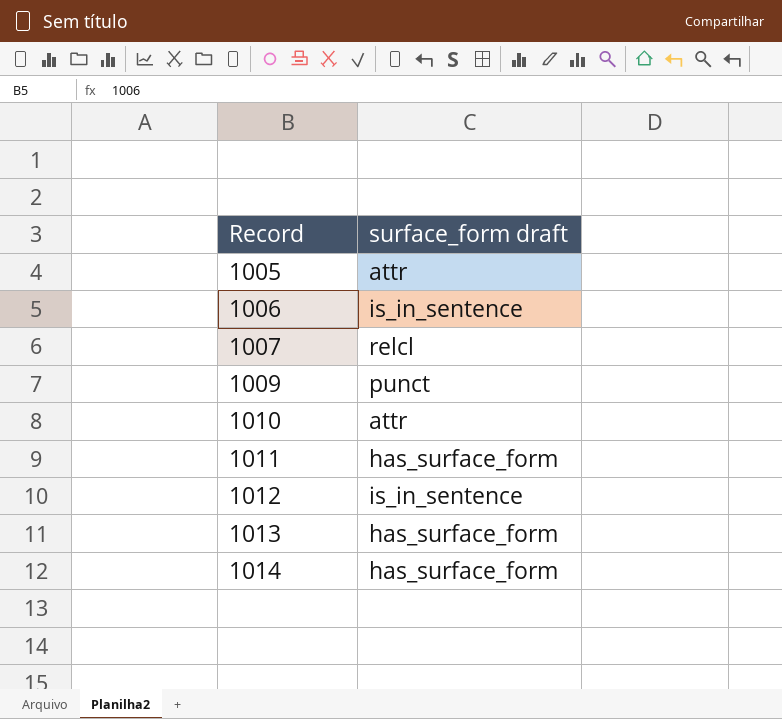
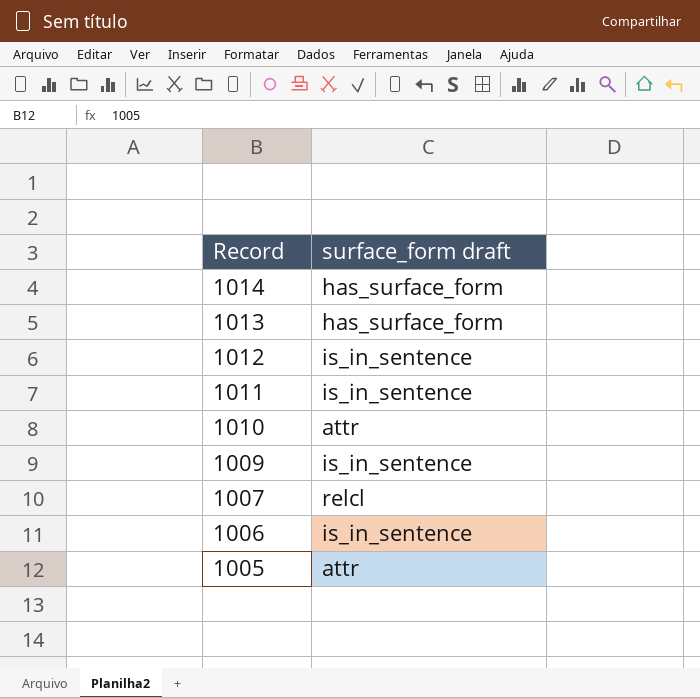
row order: Record ascending -> Record descending
1011 | surface_form draft: has_surface_form -> is_in_sentence
1009 | surface_form draft: punct -> is_in_sentence

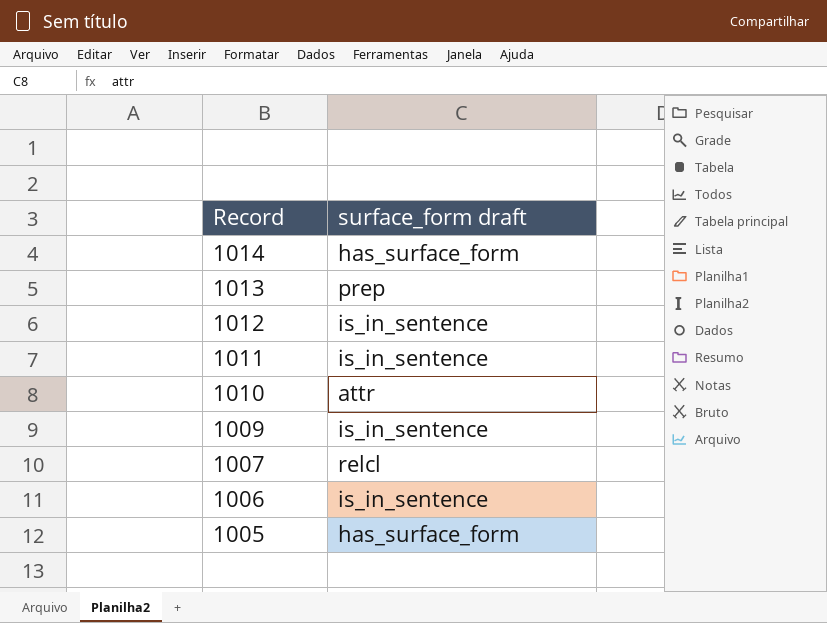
1013 | surface_form draft: has_surface_form -> prep
1005 | surface_form draft: attr -> has_surface_form

